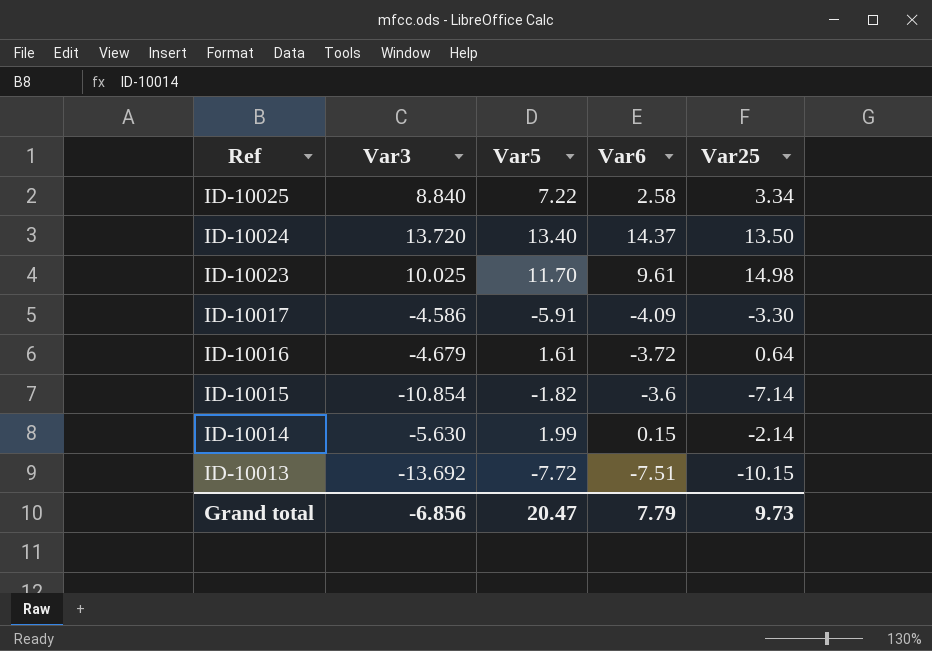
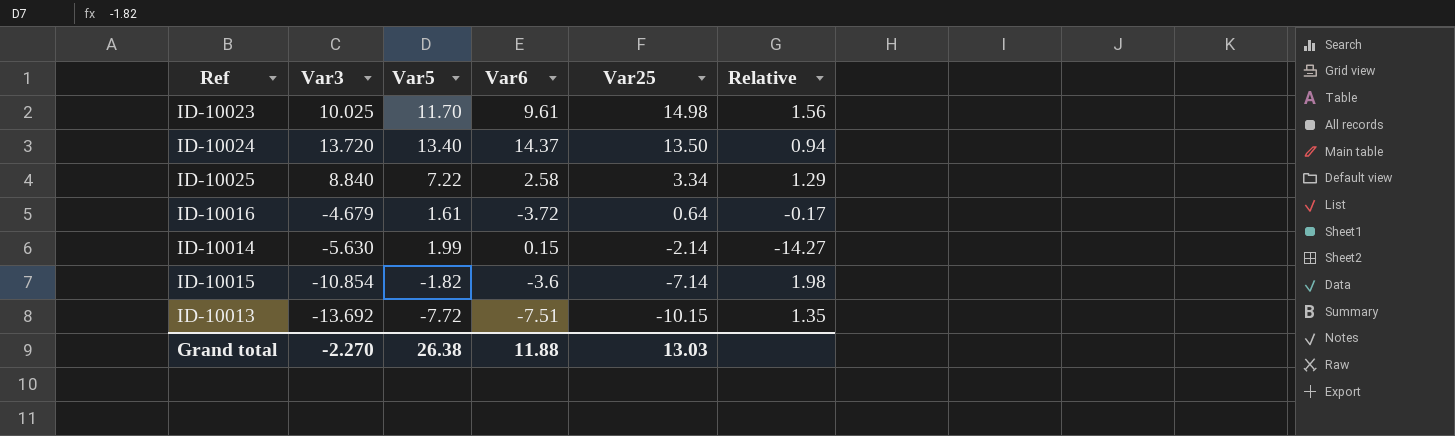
row order: Ref descending -> Var25 descending
column Relative | formula: none -> [Var25] / [Var6]
row ID-10017: -4.586 | -5.91 | -4.09 | -3.30 -> none
Grand total | Var3: -6.856 -> -2.270
Grand total | Var5: 20.47 -> 26.38
Grand total | Var6: 7.79 -> 11.88
Grand total | Var25: 9.73 -> 13.03

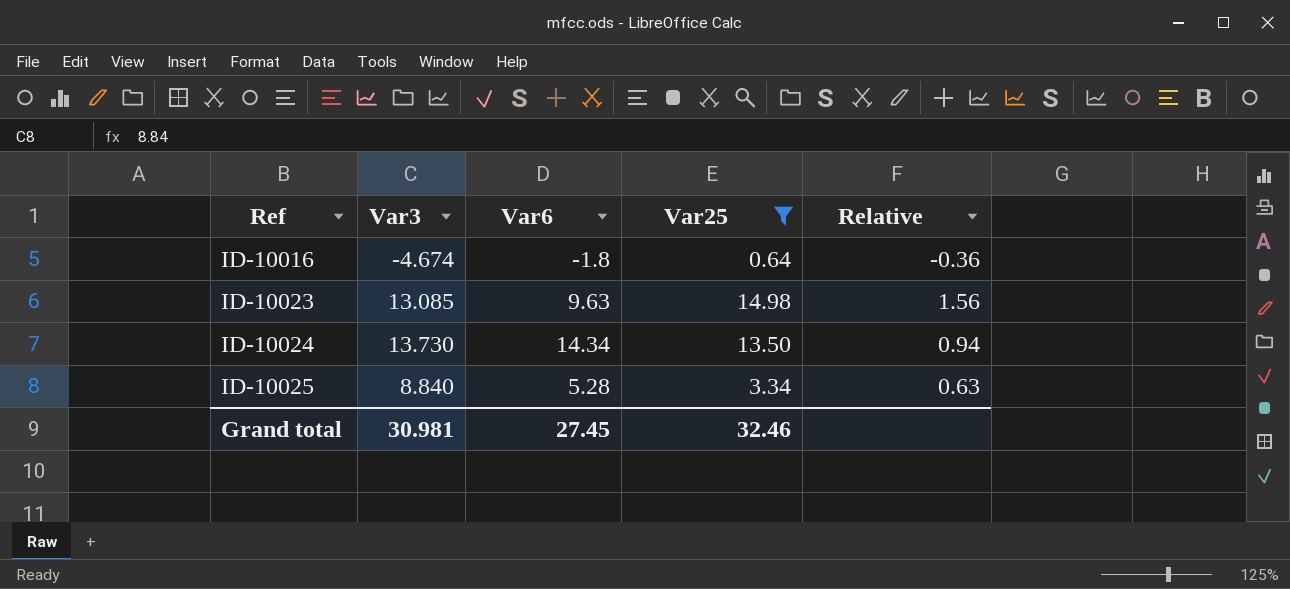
filter: none -> Var25 >= 0.64
row order: Var25 descending -> Ref ascending
column Var5 | position: 3 -> none
ID-10016 | Var3: -4.679 -> -4.674
ID-10016 | Var6: -3.72 -> -1.8
ID-10016 | Relative: -0.17 -> -0.36
ID-10023 | Var3: 10.025 -> 13.085
ID-10023 | Var6: 9.61 -> 9.63
ID-10024 | Var3: 13.720 -> 13.730
ID-10024 | Var6: 14.37 -> 14.34
ID-10025 | Var6: 2.58 -> 5.28
ID-10025 | Relative: 1.29 -> 0.63
Grand total | Var3: -2.270 -> 30.981
Grand total | Var6: 11.88 -> 27.45
Grand total | Var25: 13.03 -> 32.46

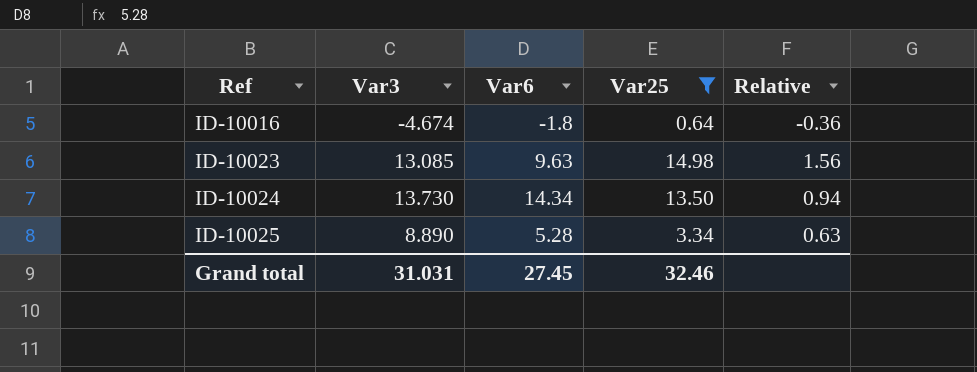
ID-10025 | Var3: 8.840 -> 8.890
Grand total | Var3: 30.981 -> 31.031

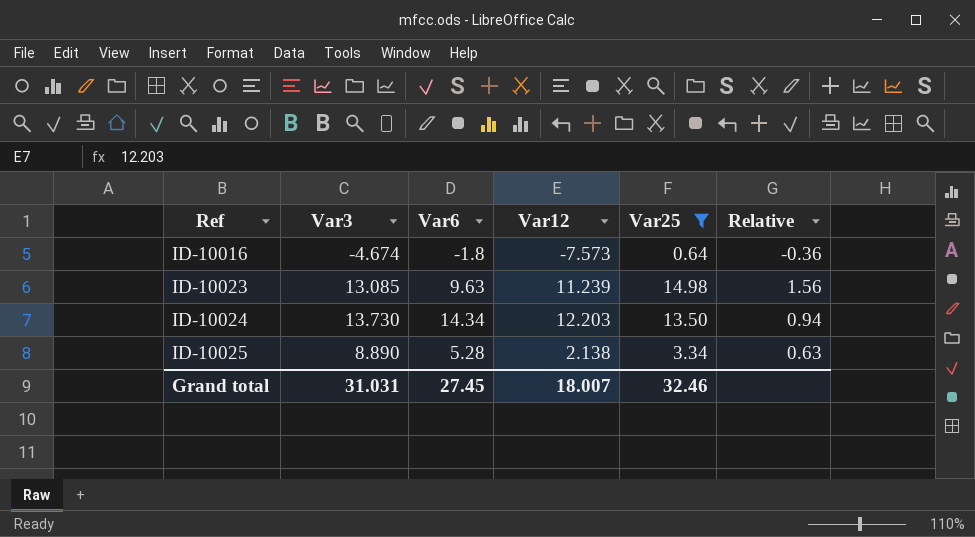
column Var12 | position: none -> 4

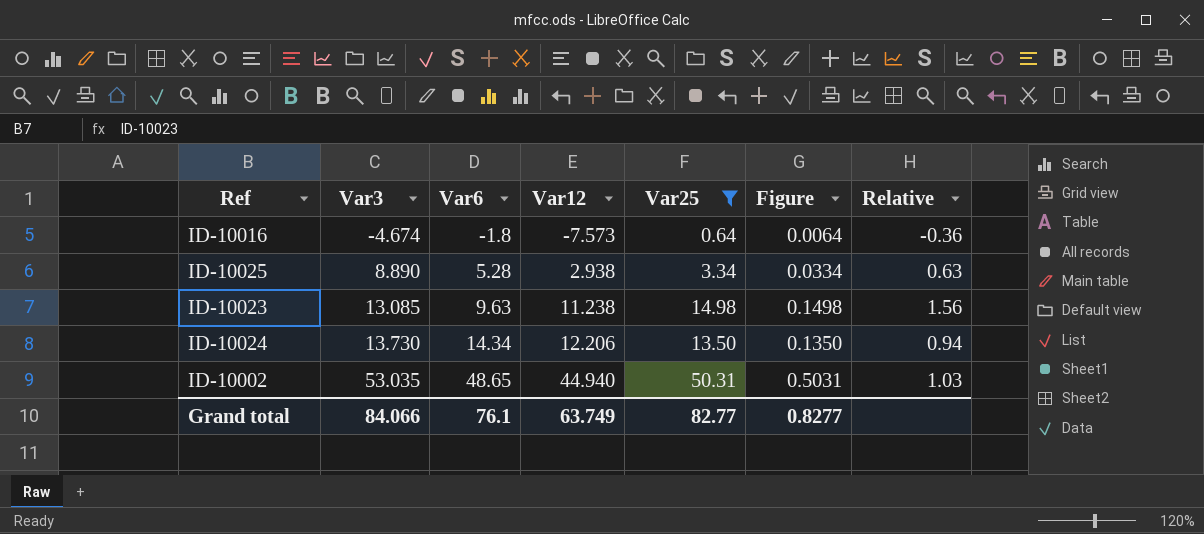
row order: Ref ascending -> Var3 ascending
column Figure | formula: none -> [Var25] * 0.01
ID-10025 | Var12: 2.138 -> 2.938
ID-10023 | Var12: 11.239 -> 11.238
ID-10024 | Var12: 12.203 -> 12.206
row ID-10002: none -> 53.035 | 48.65 | 44.940 | 50.31 | 0.5031 | 1.03
Grand total | Var3: 31.031 -> 84.066
Grand total | Var6: 27.45 -> 76.1
Grand total | Var12: 18.007 -> 63.749
Grand total | Var25: 32.46 -> 82.77

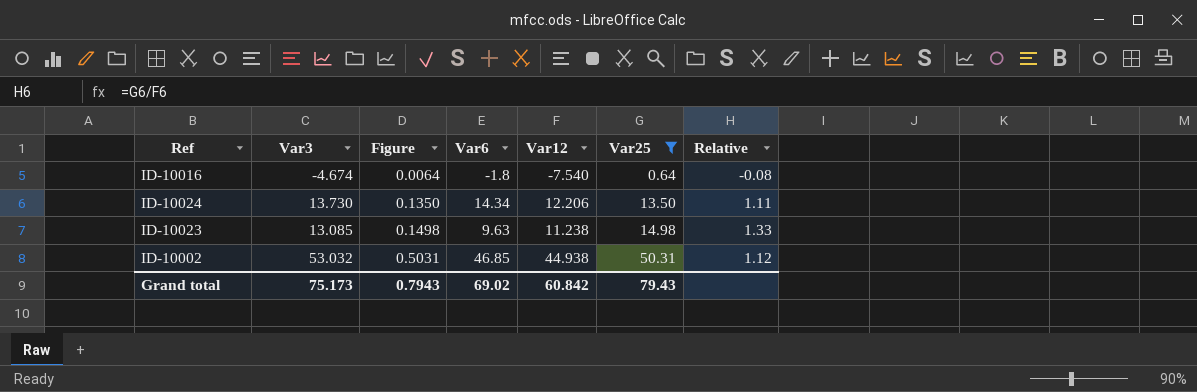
row order: Var3 ascending -> Figure ascending
column Figure | position: 6 -> 3
column Relative | formula: [Var25] / [Var6] -> [Var25] / [Var12]
row ID-10025: 8.890 | 5.28 | 2.938 | 3.34 | 0.0334 | 0.63 -> none
ID-10016 | Var12: -7.573 -> -7.540
ID-10002 | Var3: 53.035 -> 53.032
ID-10002 | Var6: 48.65 -> 46.85
ID-10002 | Var12: 44.940 -> 44.938
Grand total | Var3: 84.066 -> 75.173
Grand total | Figure: 0.8277 -> 0.7943
Grand total | Var6: 76.1 -> 69.02
Grand total | Var12: 63.749 -> 60.842
Grand total | Var25: 82.77 -> 79.43

